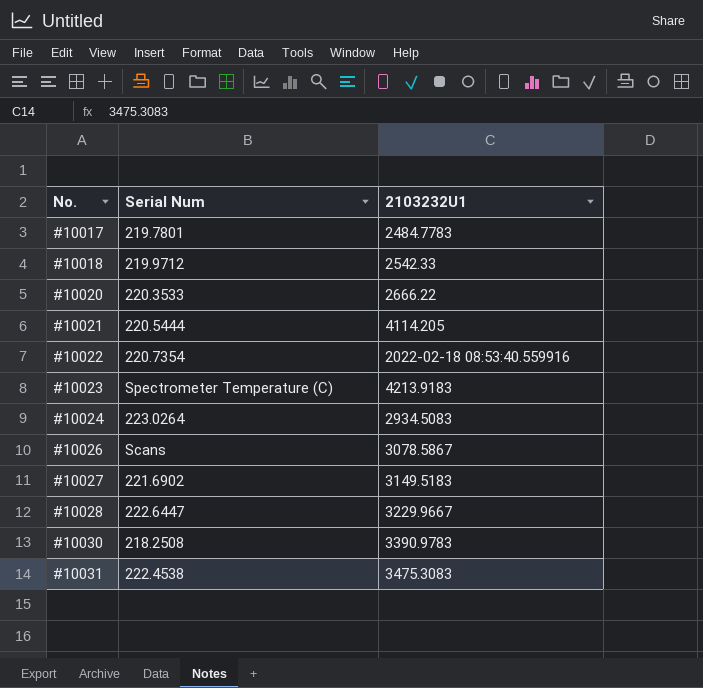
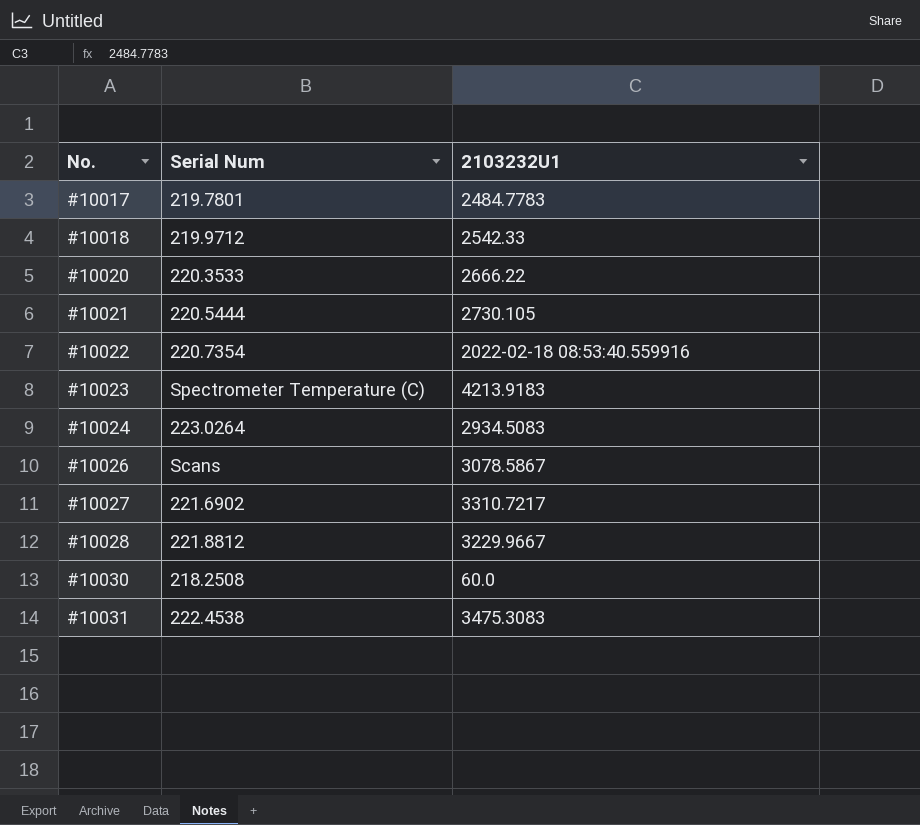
#10021 | 2103232U1: 4114.205 -> 2730.105
#10027 | 2103232U1: 3149.5183 -> 3310.7217
#10028 | Serial Num: 222.6447 -> 221.8812
#10030 | 2103232U1: 3390.9783 -> 60.0

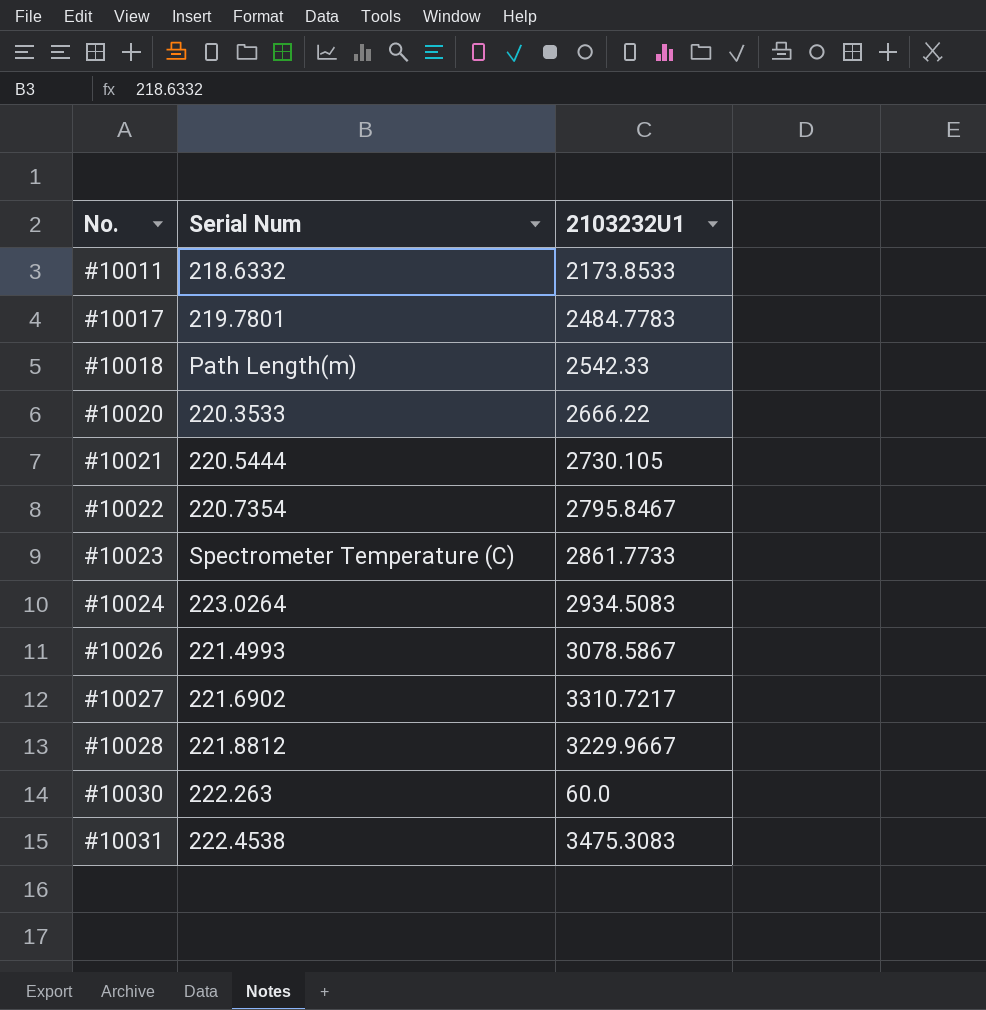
row #10011: none -> 218.6332 | 2173.8533
#10018 | Serial Num: 219.9712 -> Path Length(m)
#10022 | 2103232U1: 2022-02-18 08:53:40.559916 -> 2795.8467
#10023 | 2103232U1: 4213.9183 -> 2861.7733
#10026 | Serial Num: Scans -> 221.4993
#10030 | Serial Num: 218.2508 -> 222.263

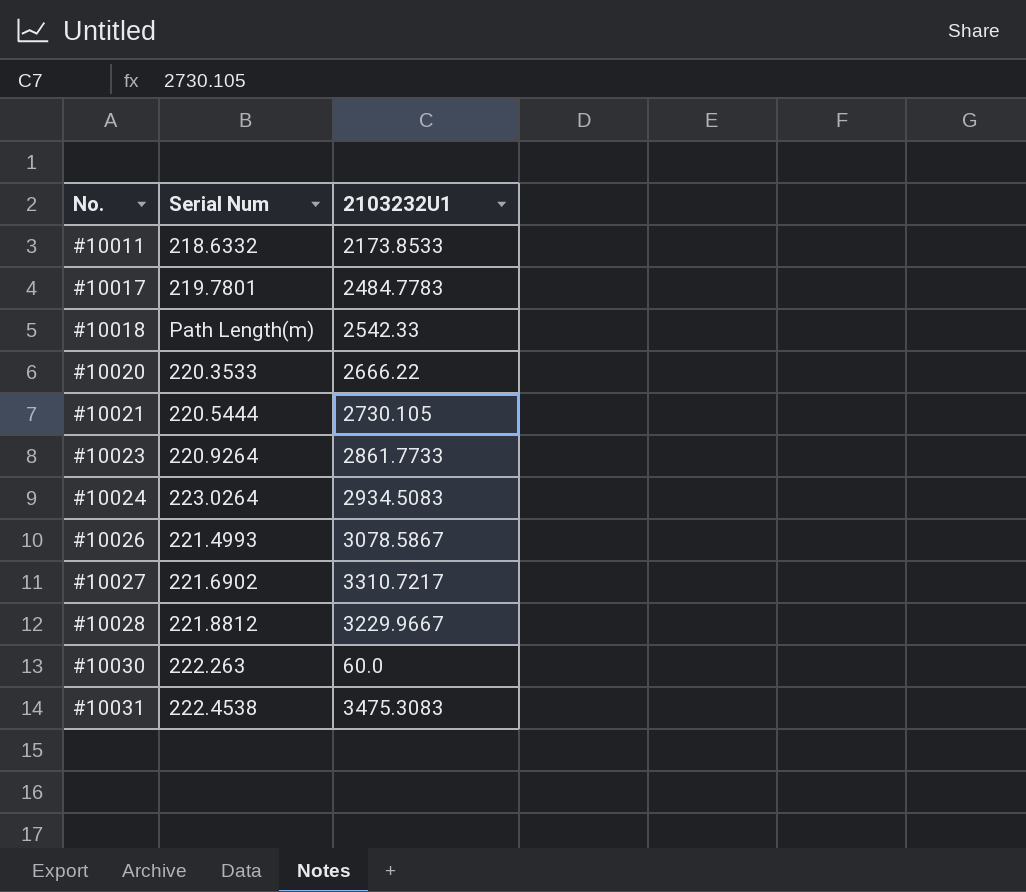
row #10022: 220.7354 | 2795.8467 -> none
#10023 | Serial Num: Spectrometer Temperature (C) -> 220.9264

